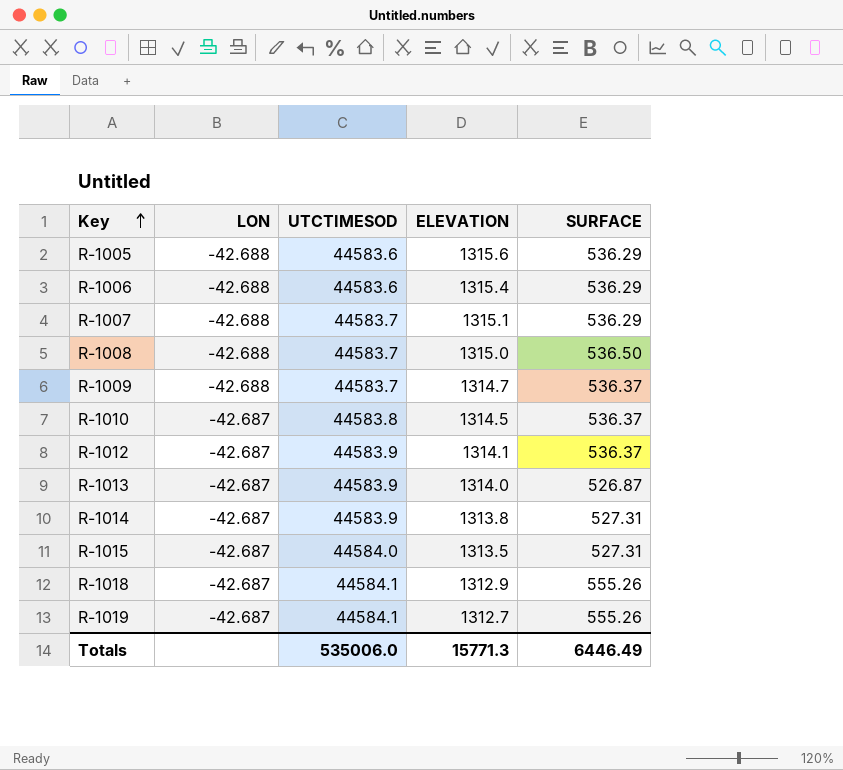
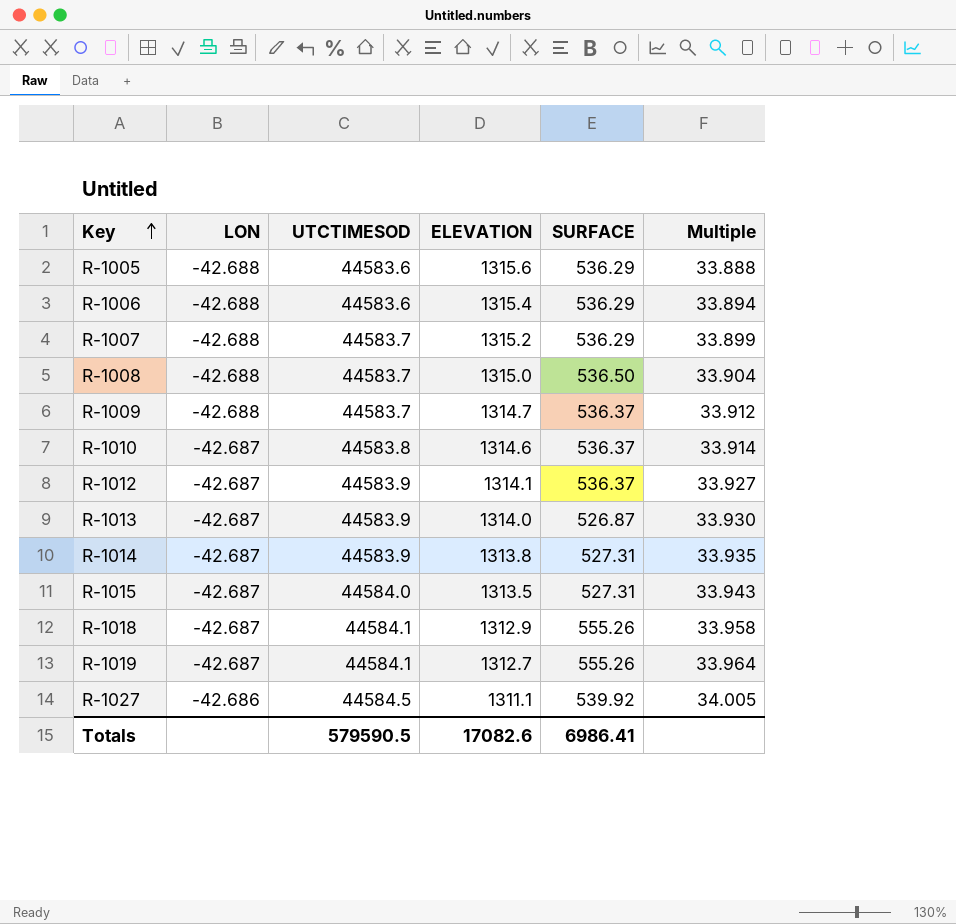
column Multiple | formula: none -> [UTCTIMESOD] / [ELEVATION]
R-1007 | ELEVATION: 1315.1 -> 1315.2
R-1010 | ELEVATION: 1314.5 -> 1314.6
row R-1027: none -> -42.686 | 44584.5 | 1311.1 | 539.92 | 34.005
Totals | UTCTIMESOD: 535006.0 -> 579590.5
Totals | ELEVATION: 15771.3 -> 17082.6
Totals | SURFACE: 6446.49 -> 6986.41

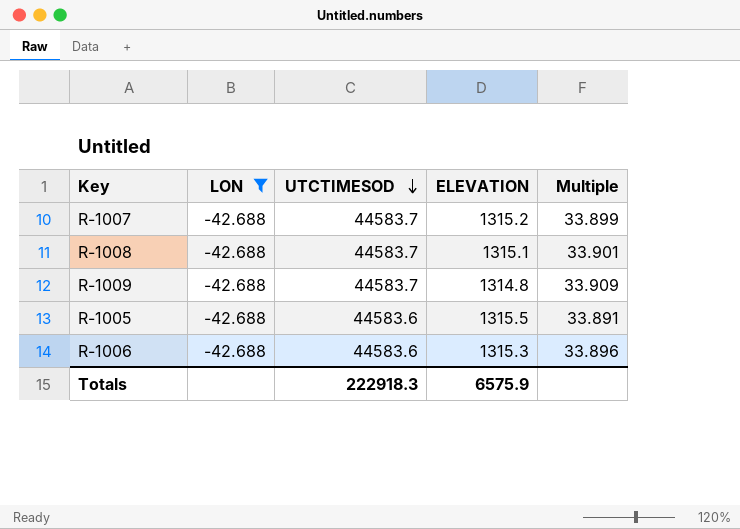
filter: none -> LON = -42.688
row order: Key ascending -> UTCTIMESOD descending
column SURFACE | position: 5 -> none
R-1008 | ELEVATION: 1315.0 -> 1315.1
R-1008 | Multiple: 33.904 -> 33.901
R-1009 | ELEVATION: 1314.7 -> 1314.8
R-1009 | Multiple: 33.912 -> 33.909
R-1005 | ELEVATION: 1315.6 -> 1315.5
R-1005 | Multiple: 33.888 -> 33.891
R-1006 | ELEVATION: 1315.4 -> 1315.3
R-1006 | Multiple: 33.894 -> 33.896
Totals | UTCTIMESOD: 579590.5 -> 222918.3
Totals | ELEVATION: 17082.6 -> 6575.9

